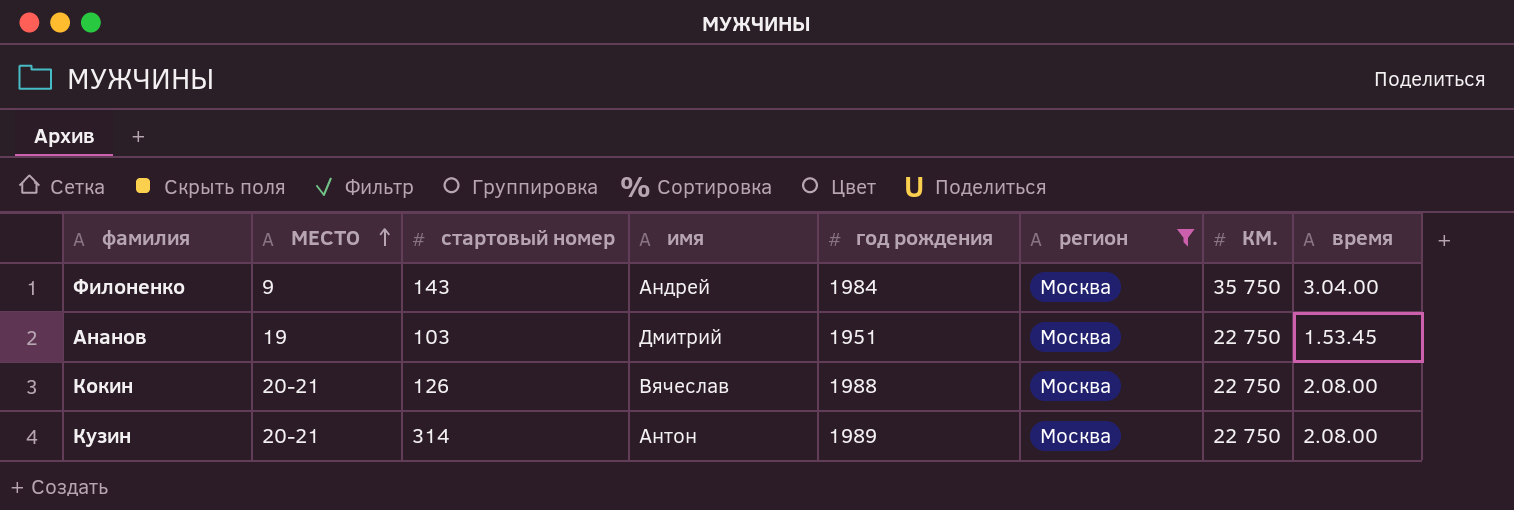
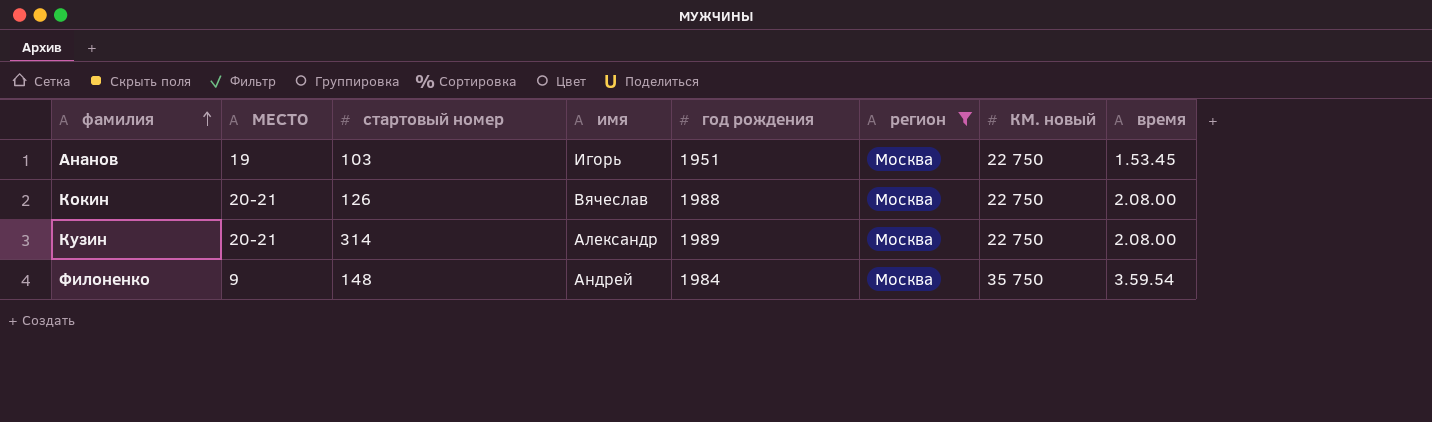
row order: МЕСТО ascending -> фамилия ascending
column name: КМ. -> КМ. новый
Ананов | имя: Дмитрий -> Игорь
Кузин | имя: Антон -> Александр
Филоненко | стартовый номер: 143 -> 148
Филоненко | время: 3.04.00 -> 3.59.54

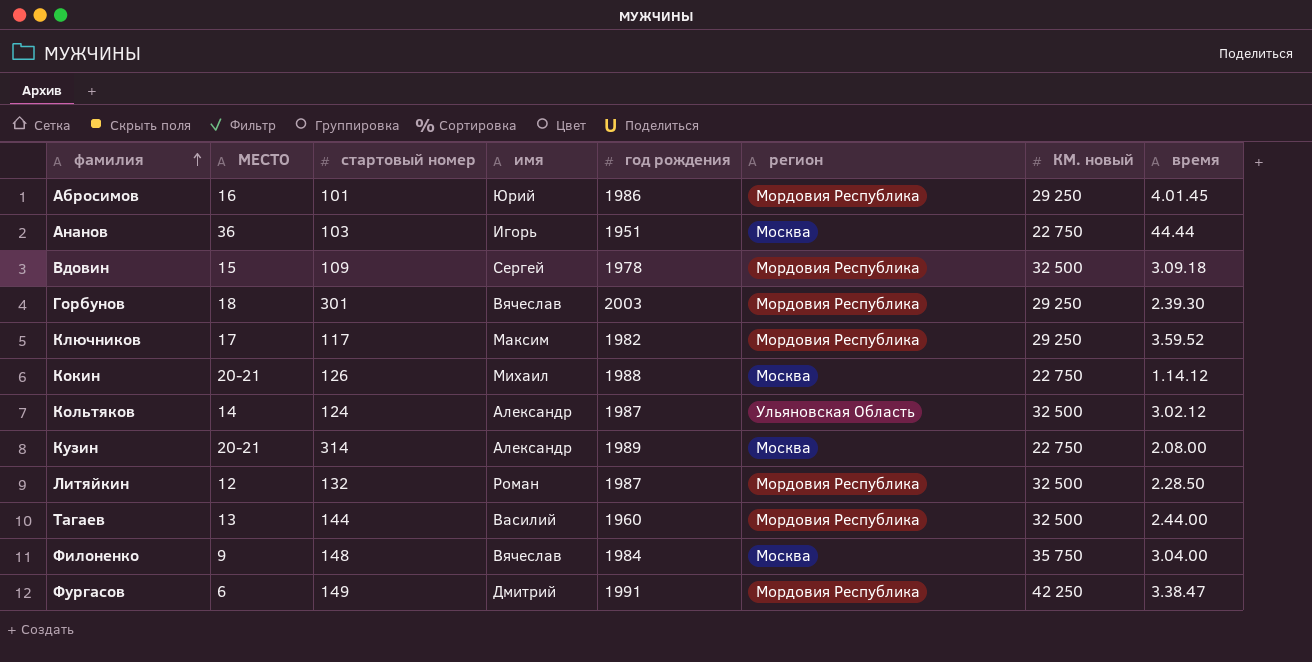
filter: регион = Москва -> none
Ананов | МЕСТО: 19 -> 36
Ананов | время: 1.53.45 -> 44.44
Кокин | имя: Вячеслав -> Михаил
Кокин | время: 2.08.00 -> 1.14.12
Филоненко | имя: Андрей -> Вячеслав
Филоненко | время: 3.59.54 -> 3.04.00

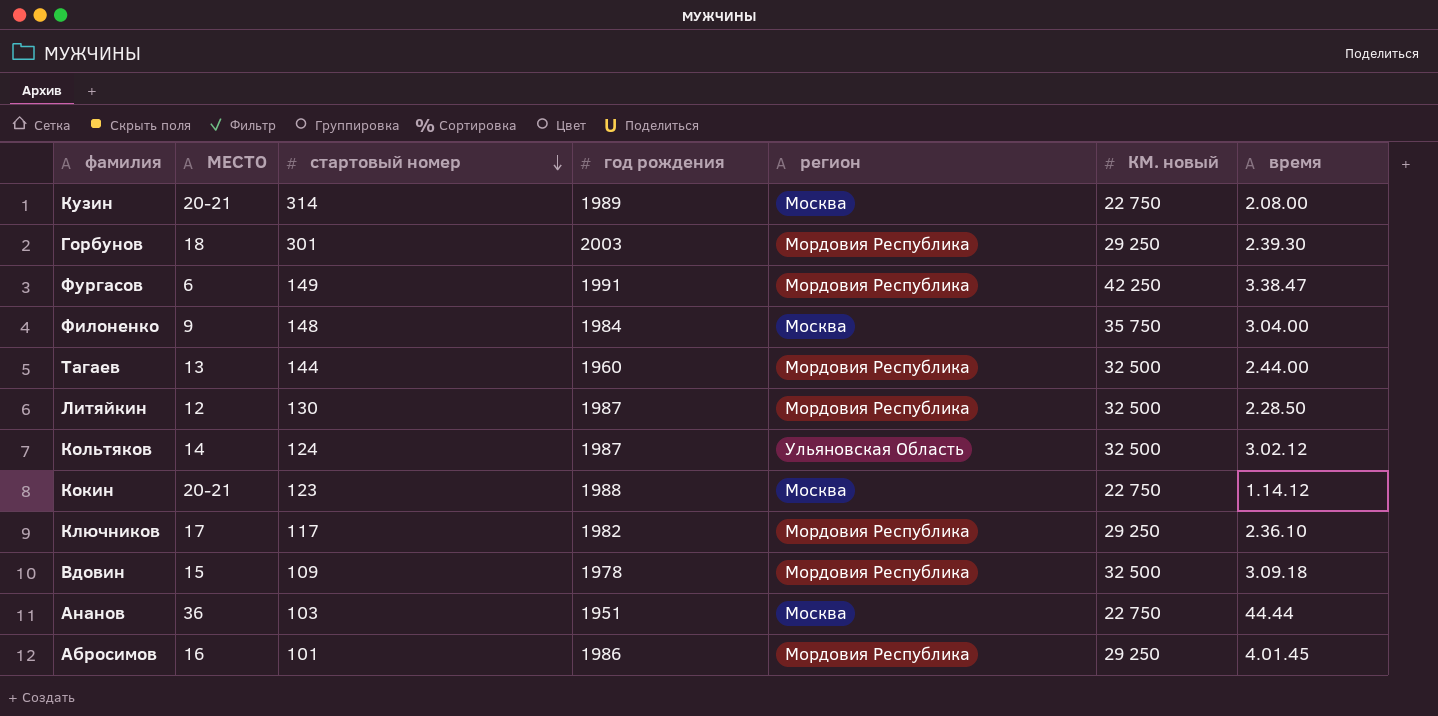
row order: фамилия ascending -> стартовый номер descending
column имя | position: 4 -> none
Литяйкин | стартовый номер: 132 -> 130
Кокин | стартовый номер: 126 -> 123
Ключников | время: 3.59.52 -> 2.36.10

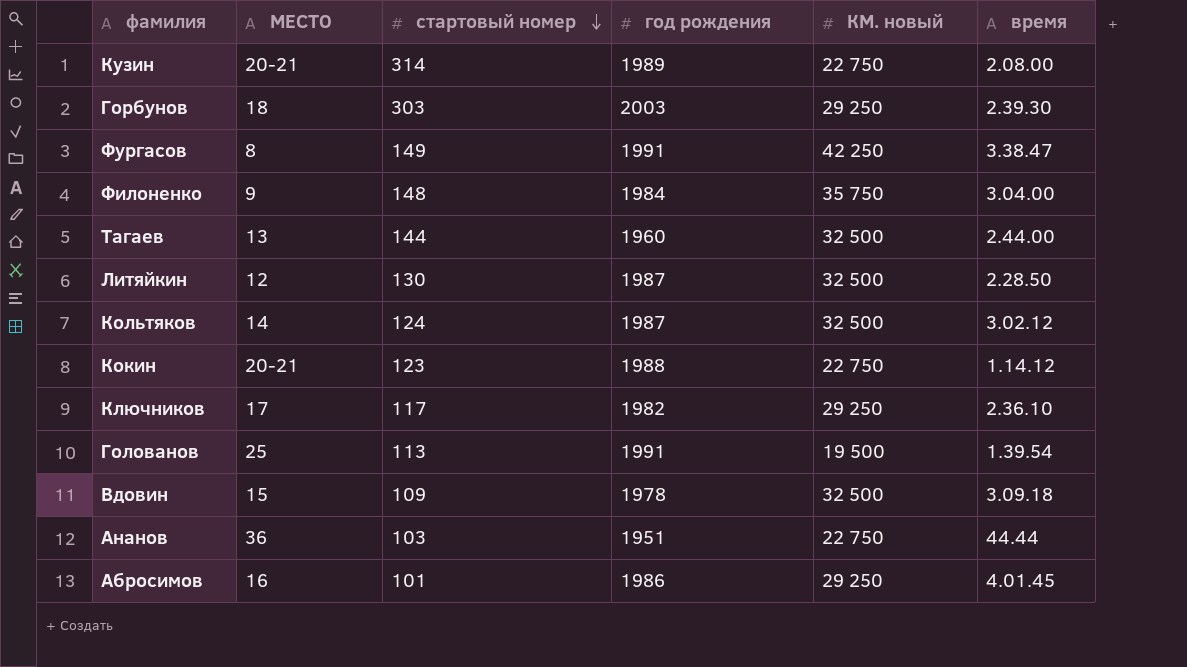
column регион | position: 5 -> none
Горбунов | стартовый номер: 301 -> 303
Фургасов | МЕСТО: 6 -> 8
row Голованов: none -> 25 | 113 | 1991 | 19 500 | 1.39.54

